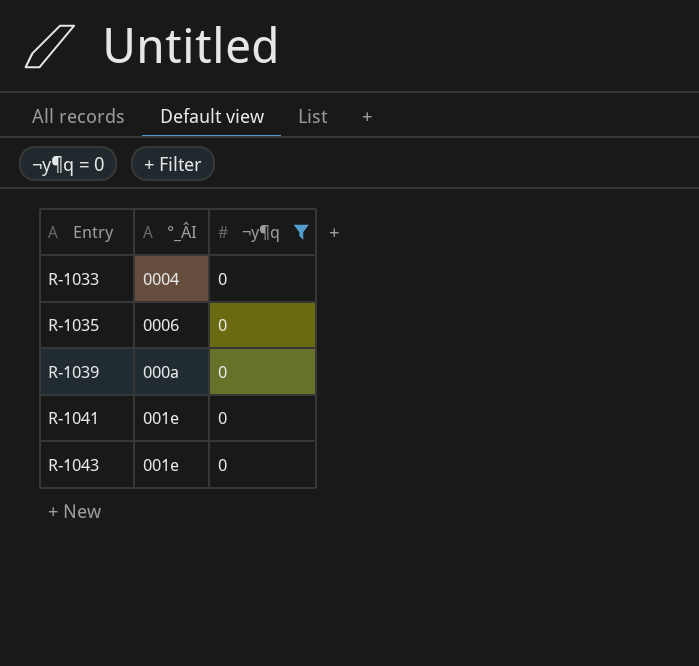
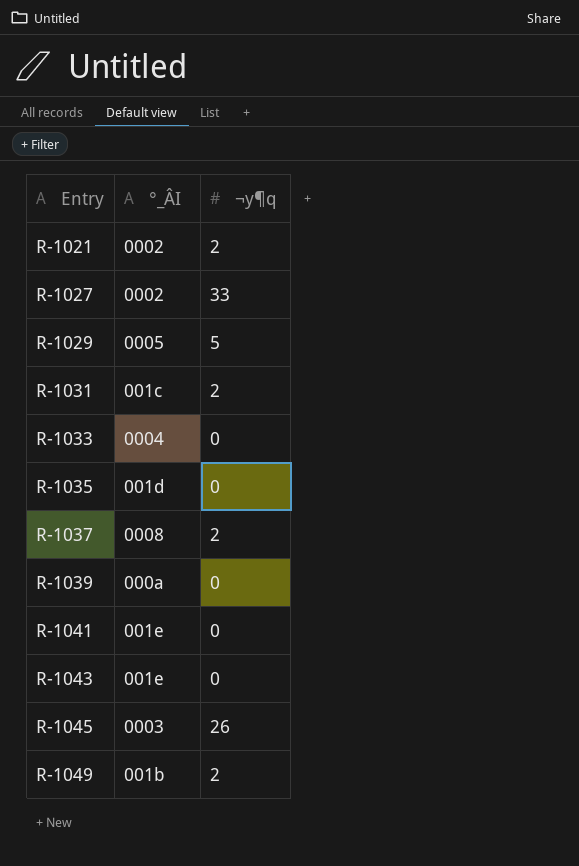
filter: ¬y¶q = 0 -> none
R-1035 | °_ÂI: 0006 -> 001d

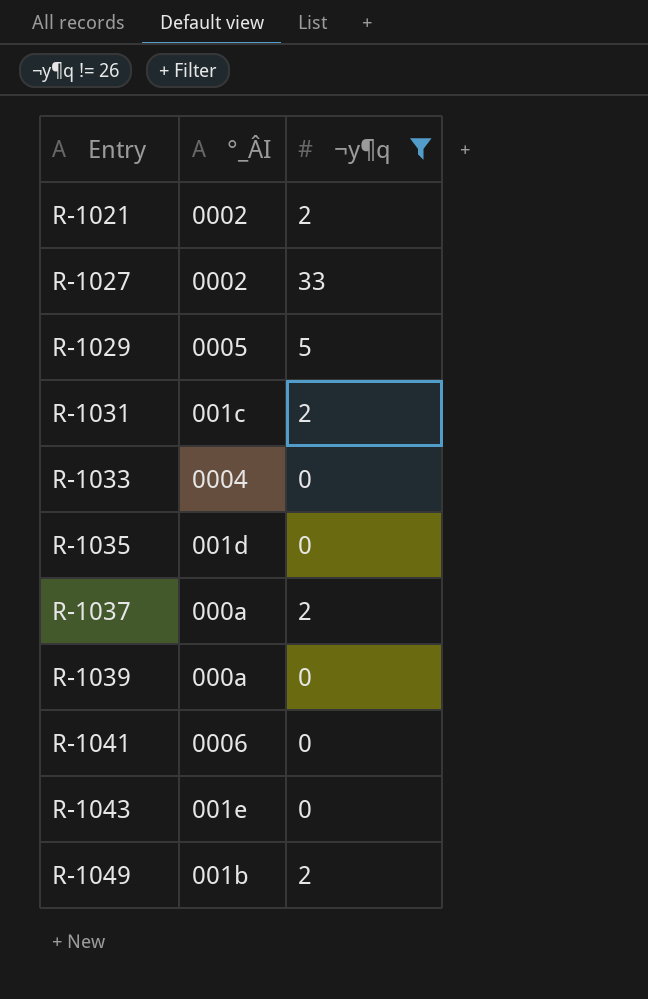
filter: none -> ¬y¶q != 26
R-1037 | °_ÂI: 0008 -> 000a
R-1041 | °_ÂI: 001e -> 0006

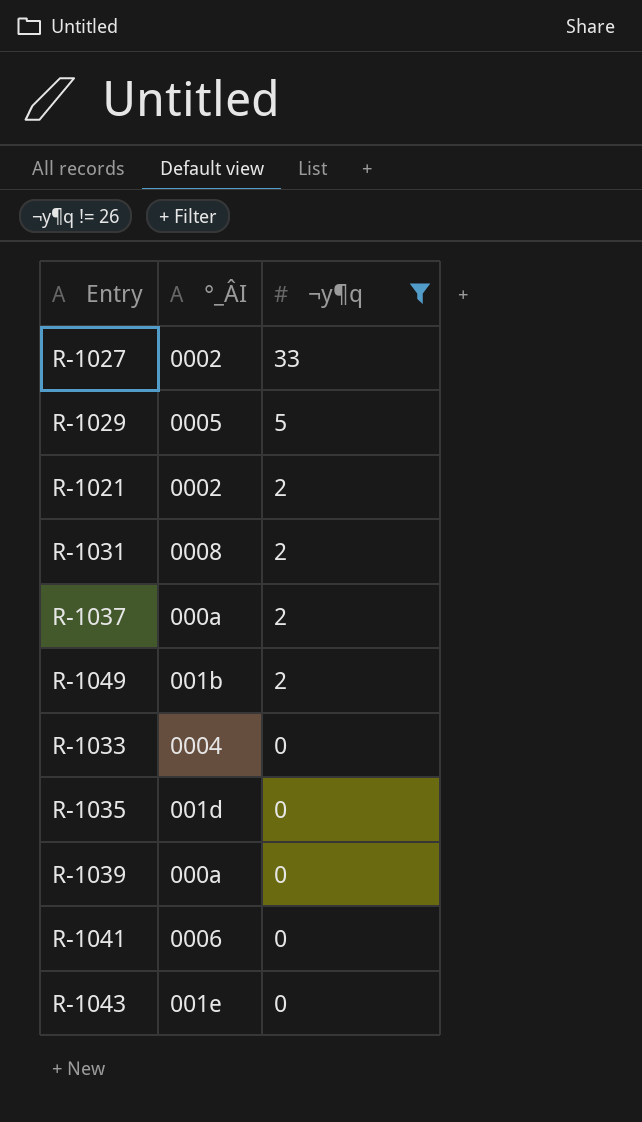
row order: Entry ascending -> ¬y¶q descending
R-1031 | °_ÂI: 001c -> 0008

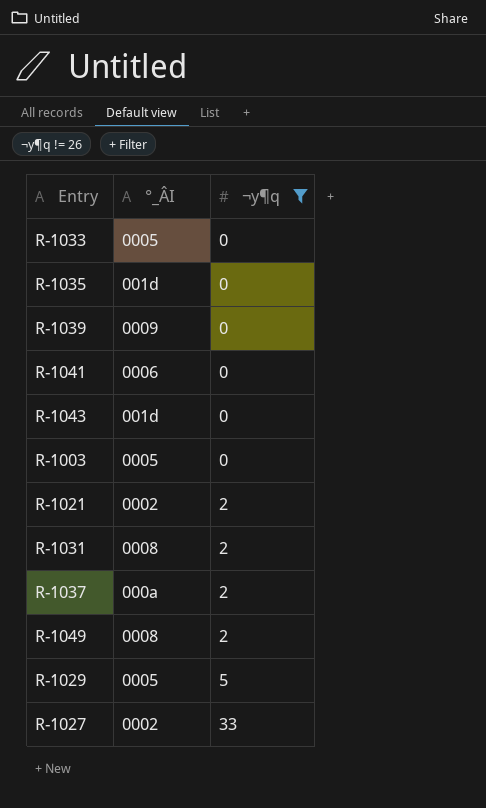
row order: ¬y¶q descending -> ¬y¶q ascending
R-1033 | °_ÂI: 0004 -> 0005
R-1039 | °_ÂI: 000a -> 0009
R-1043 | °_ÂI: 001e -> 001d
row R-1003: none -> 0005 | 0
R-1049 | °_ÂI: 001b -> 0008

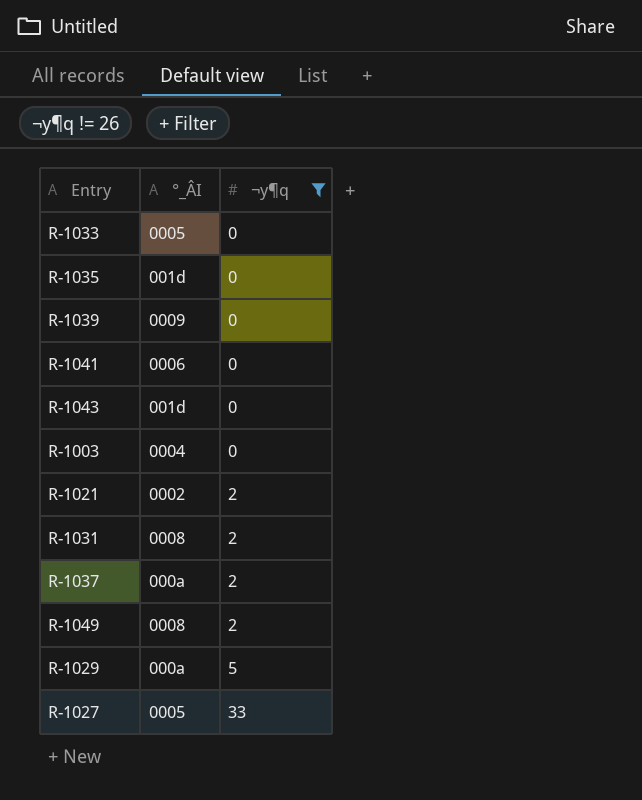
R-1003 | °_ÂI: 0005 -> 0004
R-1029 | °_ÂI: 0005 -> 000a
R-1027 | °_ÂI: 0002 -> 0005

